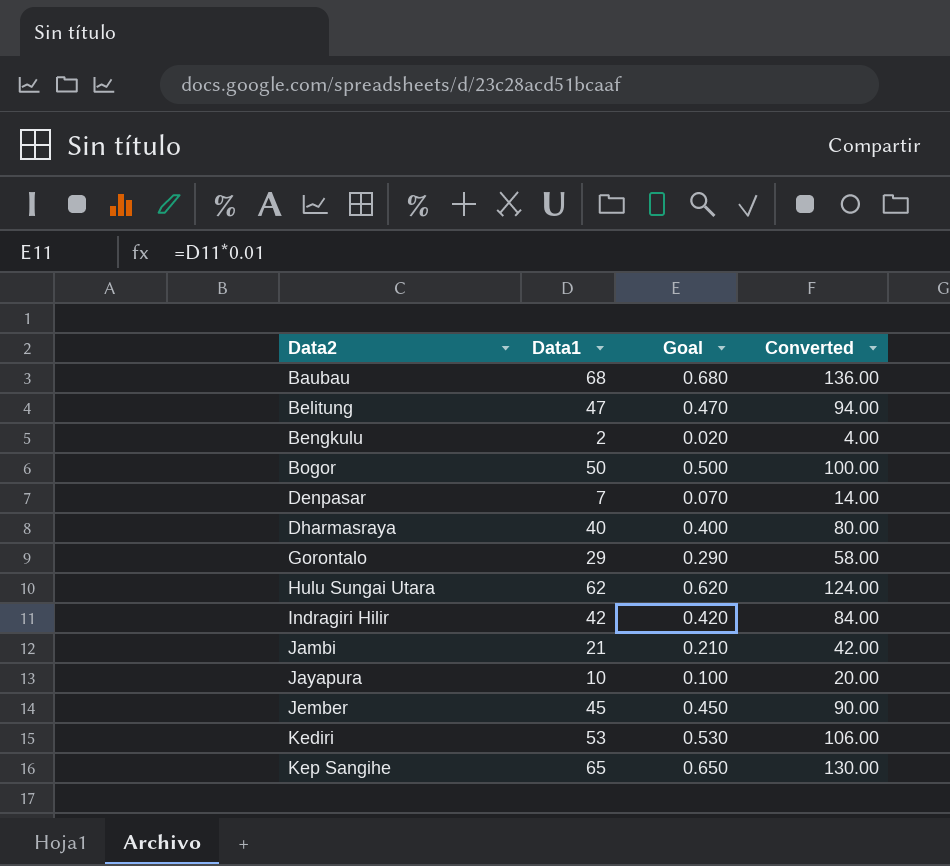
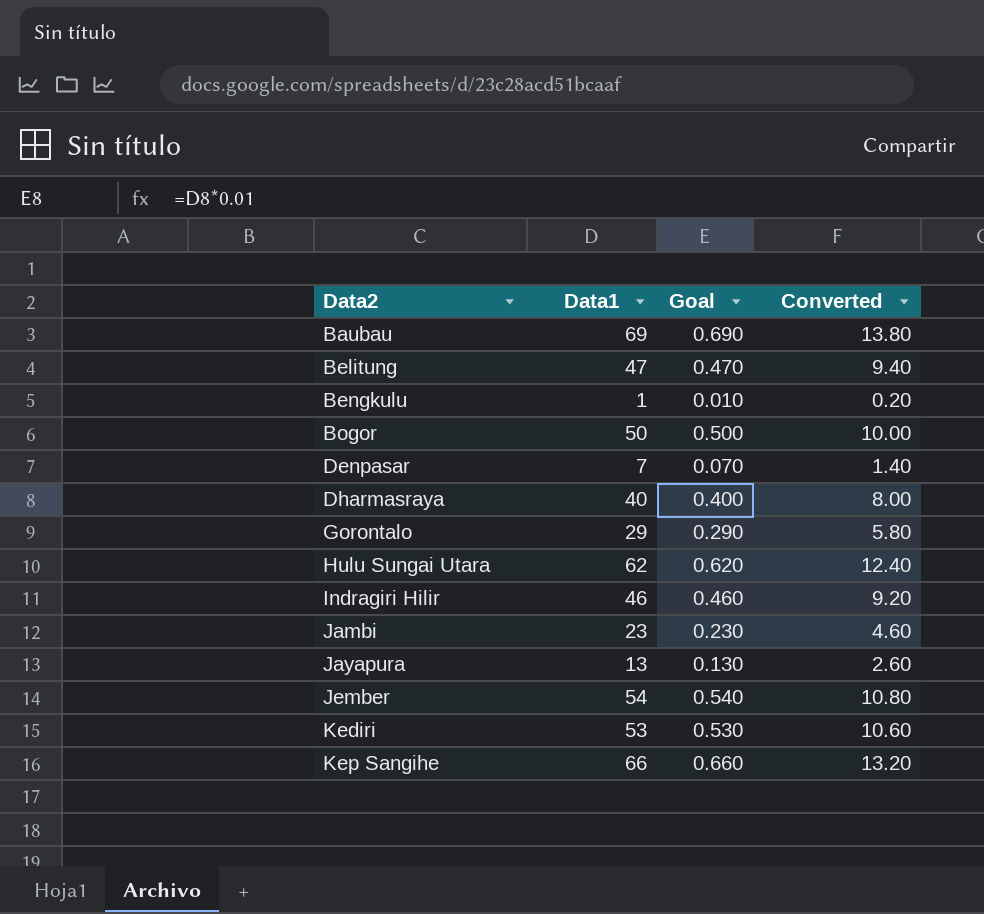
column Converted | formula: [Data1] * 2 -> [Data1] * 0.2
Baubau | Data1: 68 -> 69
Baubau | Goal: 0.680 -> 0.690
Bengkulu | Data1: 2 -> 1
Bengkulu | Goal: 0.020 -> 0.010
Indragiri Hilir | Data1: 42 -> 46
Indragiri Hilir | Goal: 0.420 -> 0.460
Jambi | Data1: 21 -> 23
Jambi | Goal: 0.210 -> 0.230
Jayapura | Data1: 10 -> 13
Jayapura | Goal: 0.100 -> 0.130
Jember | Data1: 45 -> 54
Jember | Goal: 0.450 -> 0.540
Kep Sangihe | Data1: 65 -> 66
Kep Sangihe | Goal: 0.650 -> 0.660

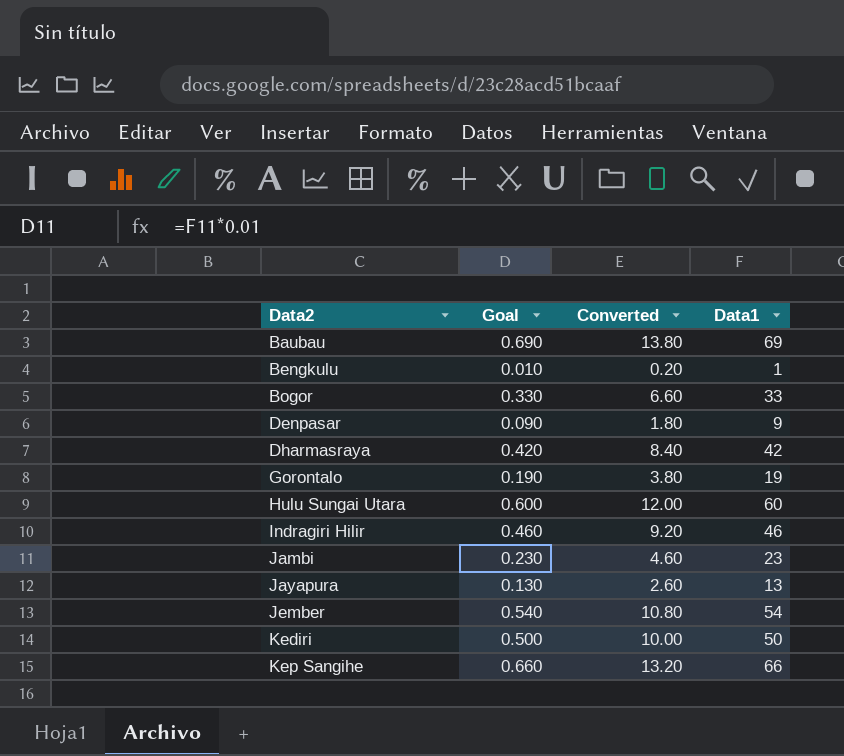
column Data1 | position: 2 -> 4
row Belitung: 47 | 0.470 | 9.40 -> none
Bogor | Goal: 0.500 -> 0.330
Bogor | Converted: 10.00 -> 6.60
Bogor | Data1: 50 -> 33
Denpasar | Goal: 0.070 -> 0.090
Denpasar | Converted: 1.40 -> 1.80
Denpasar | Data1: 7 -> 9
Dharmasraya | Goal: 0.400 -> 0.420
Dharmasraya | Converted: 8.00 -> 8.40
Dharmasraya | Data1: 40 -> 42
Gorontalo | Goal: 0.290 -> 0.190
Gorontalo | Converted: 5.80 -> 3.80
Gorontalo | Data1: 29 -> 19
Hulu Sungai Utara | Goal: 0.620 -> 0.600
Hulu Sungai Utara | Converted: 12.40 -> 12.00
Hulu Sungai Utara | Data1: 62 -> 60
Kediri | Goal: 0.530 -> 0.500
Kediri | Converted: 10.60 -> 10.00
Kediri | Data1: 53 -> 50

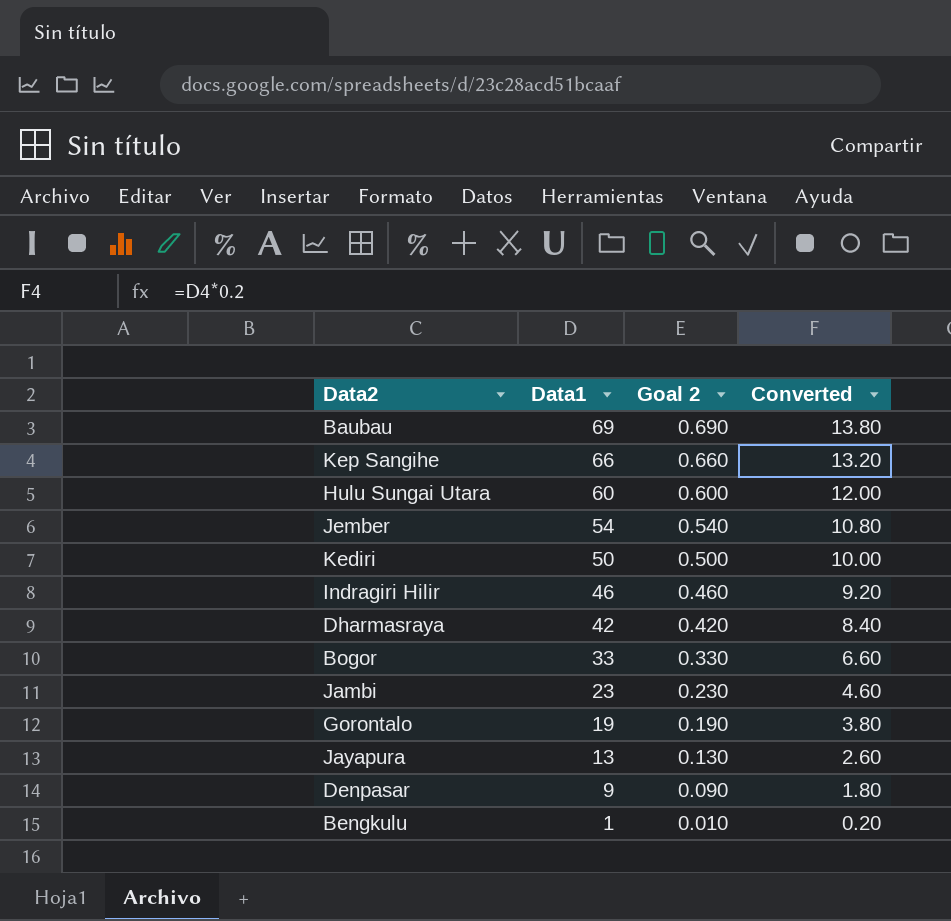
row order: Data2 ascending -> Data1 descending
column Data1 | position: 4 -> 2
column name: Goal -> Goal 2

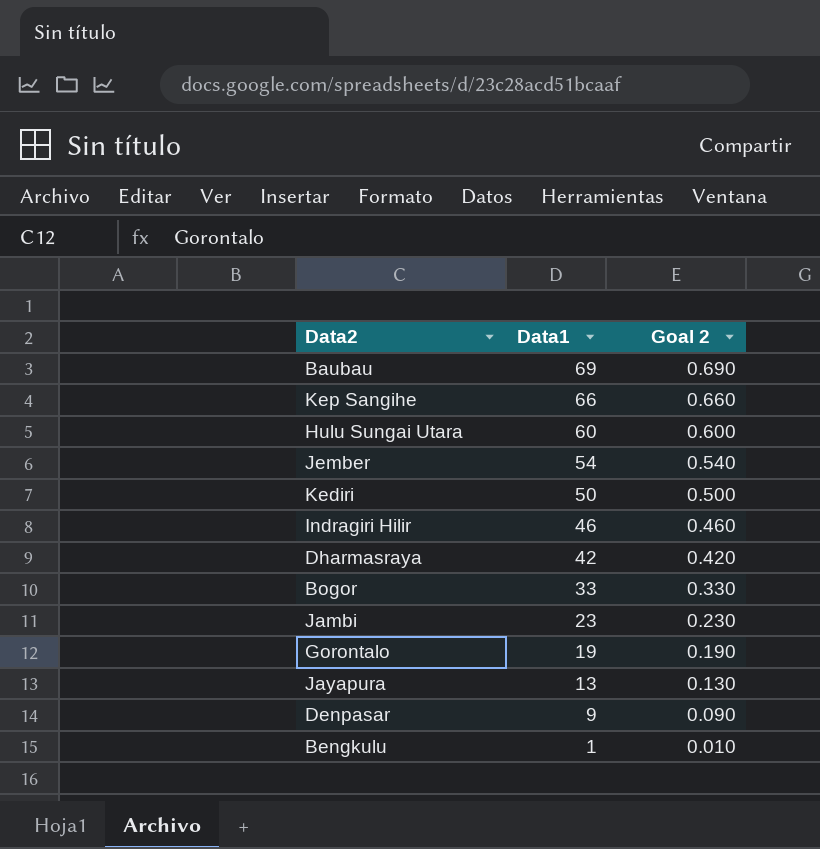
column Converted | formula: [Data1] * 0.2 -> none

